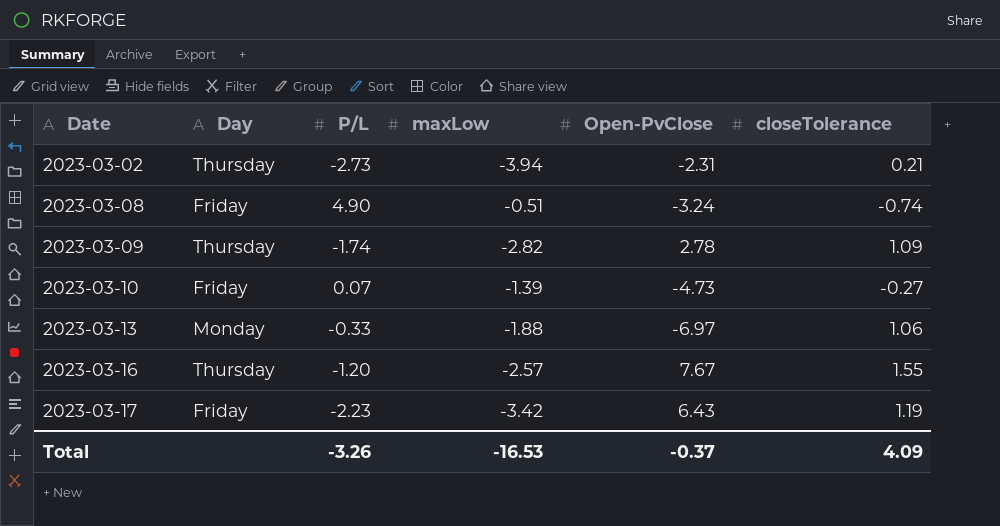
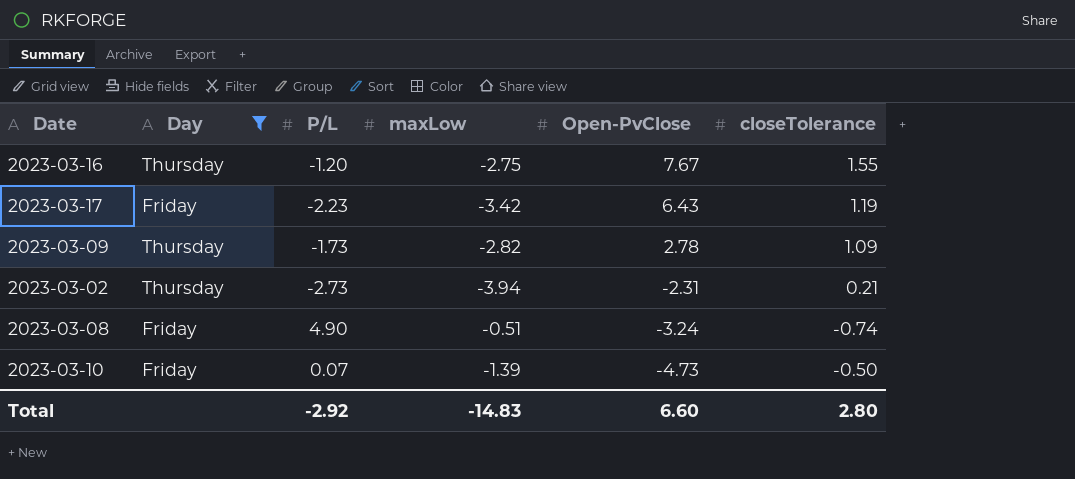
filter: none -> Day != Monday
row order: Date ascending -> Open-PvClose descending
2023-03-16 | maxLow: -2.57 -> -2.75
2023-03-09 | P/L: -1.74 -> -1.73
2023-03-10 | closeTolerance: -0.27 -> -0.50
Total | P/L: -3.26 -> -2.92
Total | maxLow: -16.53 -> -14.83
Total | Open-PvClose: -0.37 -> 6.60
Total | closeTolerance: 4.09 -> 2.80

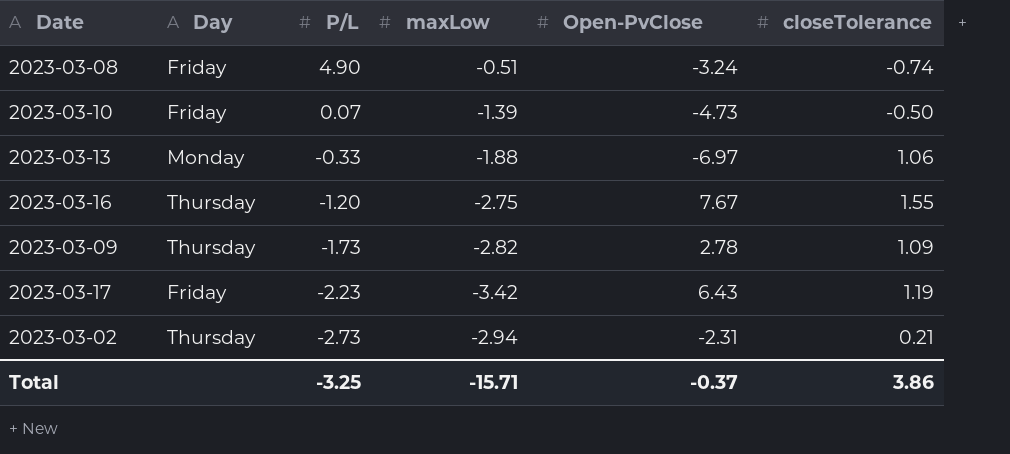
filter: Day != Monday -> none
row order: Open-PvClose descending -> P/L descending
2023-03-02 | maxLow: -3.94 -> -2.94
Total | P/L: -2.92 -> -3.25
Total | maxLow: -14.83 -> -15.71
Total | Open-PvClose: 6.60 -> -0.37
Total | closeTolerance: 2.80 -> 3.86

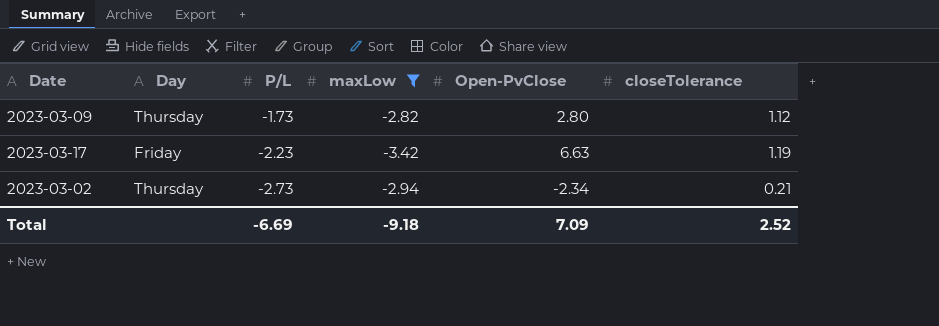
filter: none -> maxLow <= -2.82
2023-03-09 | Open-PvClose: 2.78 -> 2.80
2023-03-09 | closeTolerance: 1.09 -> 1.12
2023-03-17 | Open-PvClose: 6.43 -> 6.63
2023-03-02 | Open-PvClose: -2.31 -> -2.34
Total | P/L: -3.25 -> -6.69
Total | maxLow: -15.71 -> -9.18
Total | Open-PvClose: -0.37 -> 7.09
Total | closeTolerance: 3.86 -> 2.52

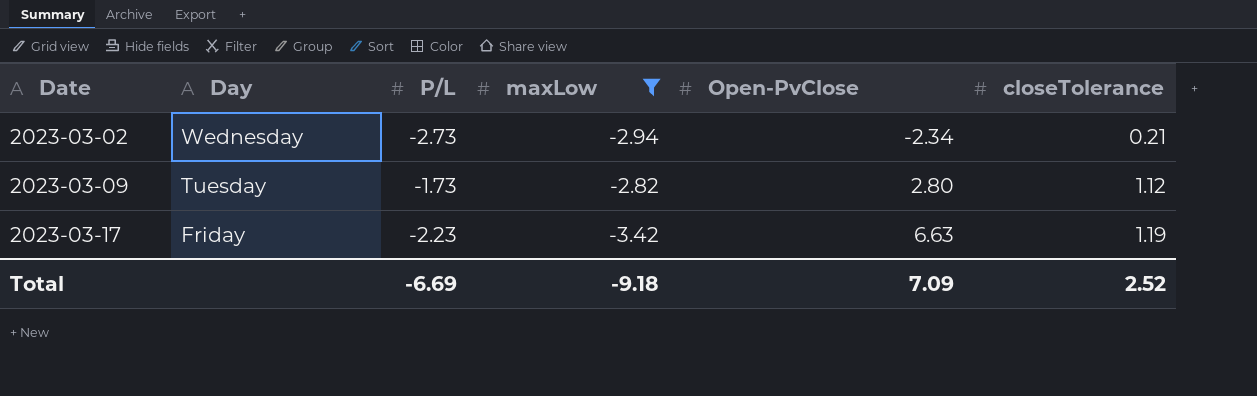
row order: P/L descending -> Date ascending
2023-03-02 | Day: Thursday -> Wednesday
2023-03-09 | Day: Thursday -> Tuesday

